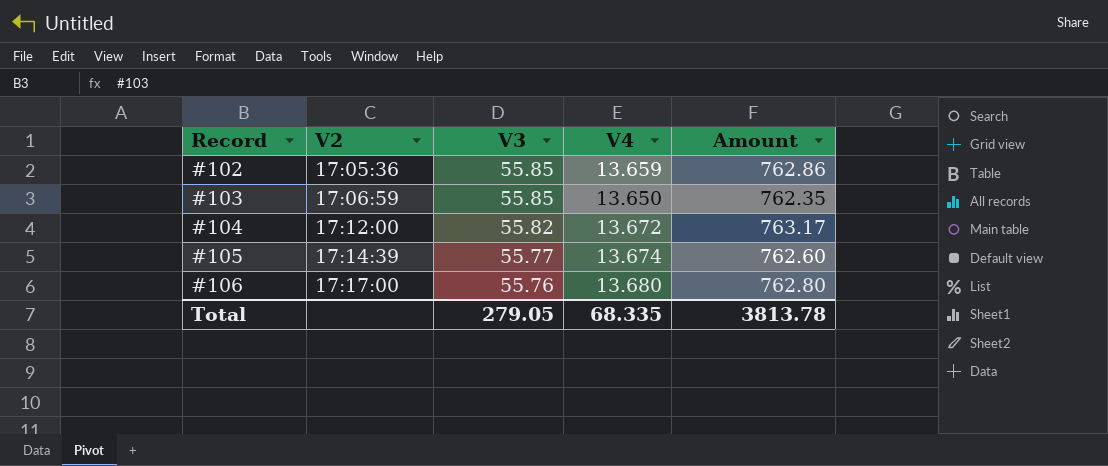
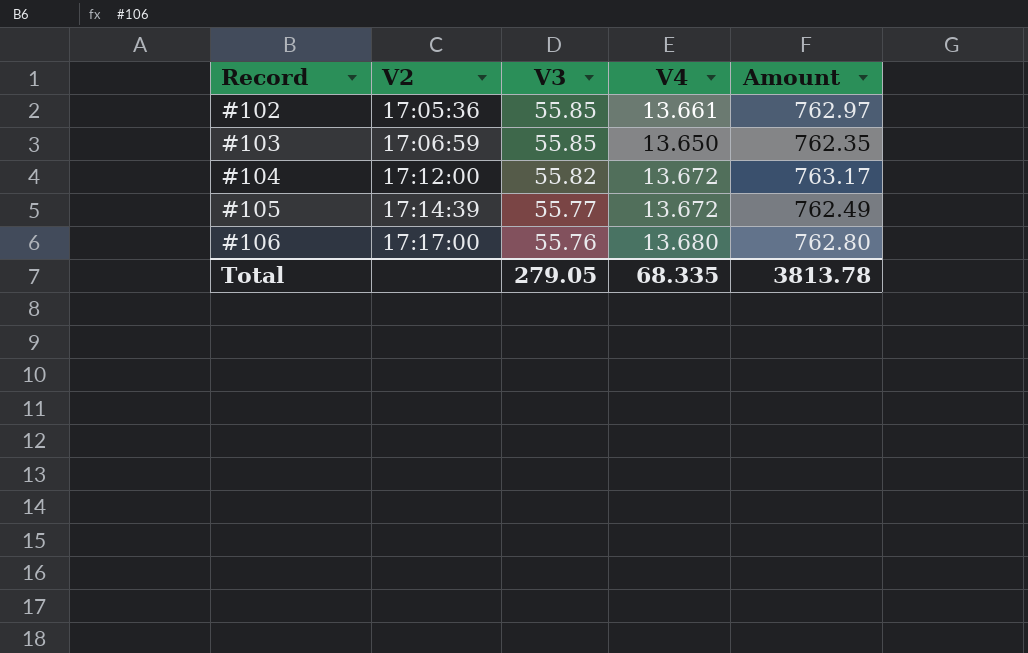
#102 | V4: 13.659 -> 13.661
#102 | Amount: 762.86 -> 762.97
#105 | V4: 13.674 -> 13.672
#105 | Amount: 762.60 -> 762.49

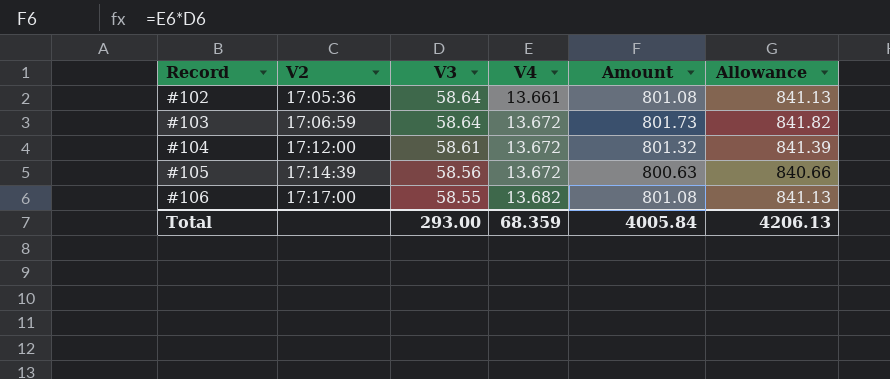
column Allowance | formula: none -> [Amount] * 1.05
#102 | V3: 55.85 -> 58.64
#102 | Amount: 762.97 -> 801.08
#103 | V3: 55.85 -> 58.64
#103 | V4: 13.650 -> 13.672
#103 | Amount: 762.35 -> 801.73
#104 | V3: 55.82 -> 58.61
#104 | Amount: 763.17 -> 801.32
#105 | V3: 55.77 -> 58.56
#105 | Amount: 762.49 -> 800.63
#106 | V3: 55.76 -> 58.55
#106 | V4: 13.680 -> 13.682
#106 | Amount: 762.80 -> 801.08
Total | V3: 279.05 -> 293.00
Total | V4: 68.335 -> 68.359
Total | Amount: 3813.78 -> 4005.84

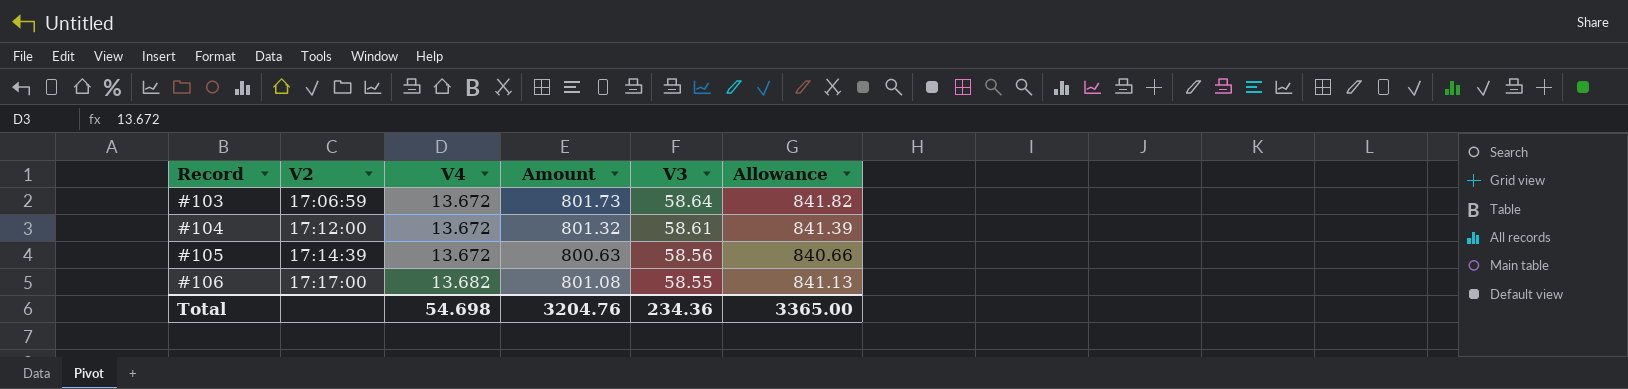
column V3 | position: 3 -> 5
row #102: 17:05:36 | 58.64 | 13.661 | 801.08 | 841.13 -> none
Total | V4: 68.359 -> 54.698
Total | Amount: 4005.84 -> 3204.76
Total | V3: 293.00 -> 234.36
Total | Allowance: 4206.13 -> 3365.00

